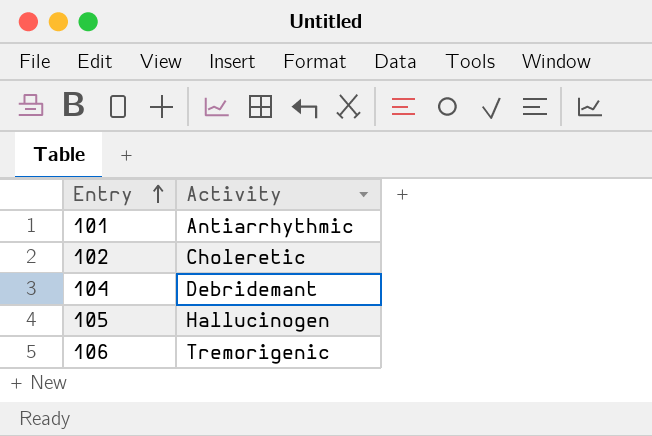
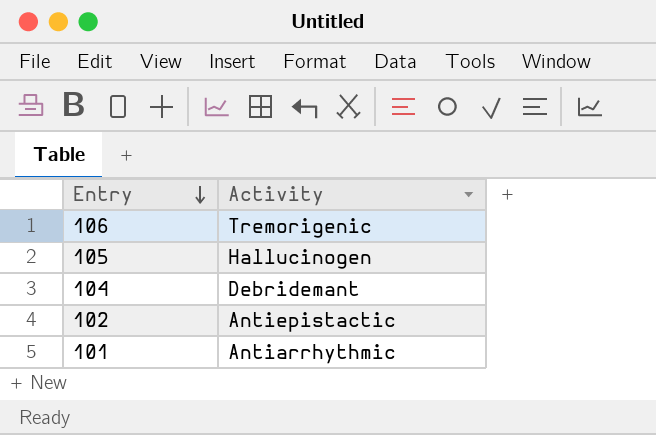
row order: Entry ascending -> Entry descending
102 | Activity: Choleretic -> Antiepistactic

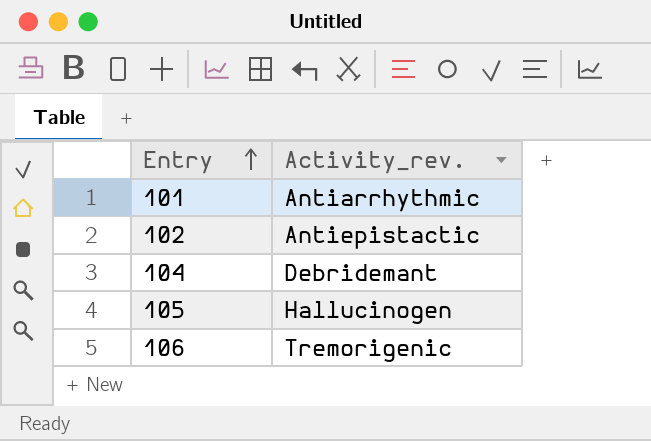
row order: Entry descending -> Entry ascending
column name: Activity -> Activity_rev.

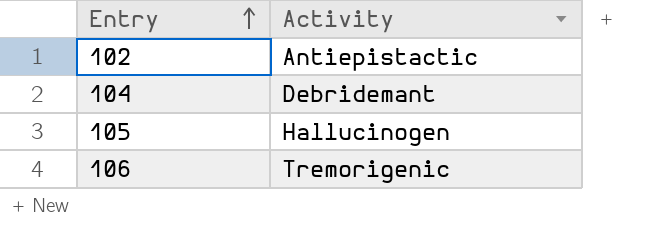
column name: Activity_rev. -> Activity
row 101: Antiarrhythmic -> none

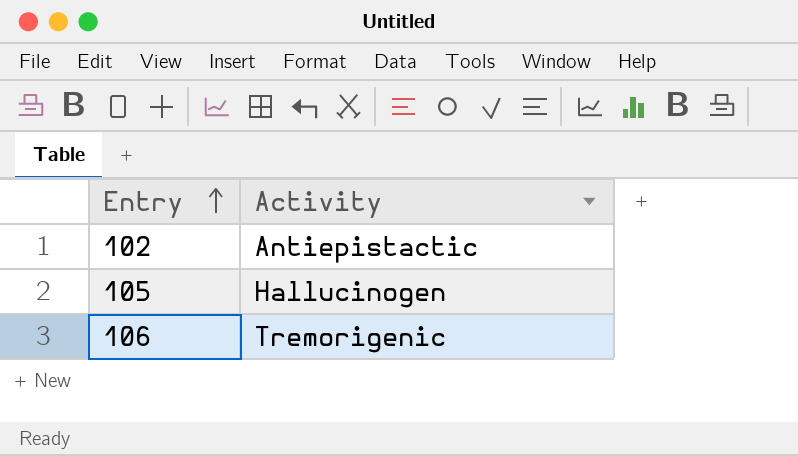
row 104: Debridemant -> none

